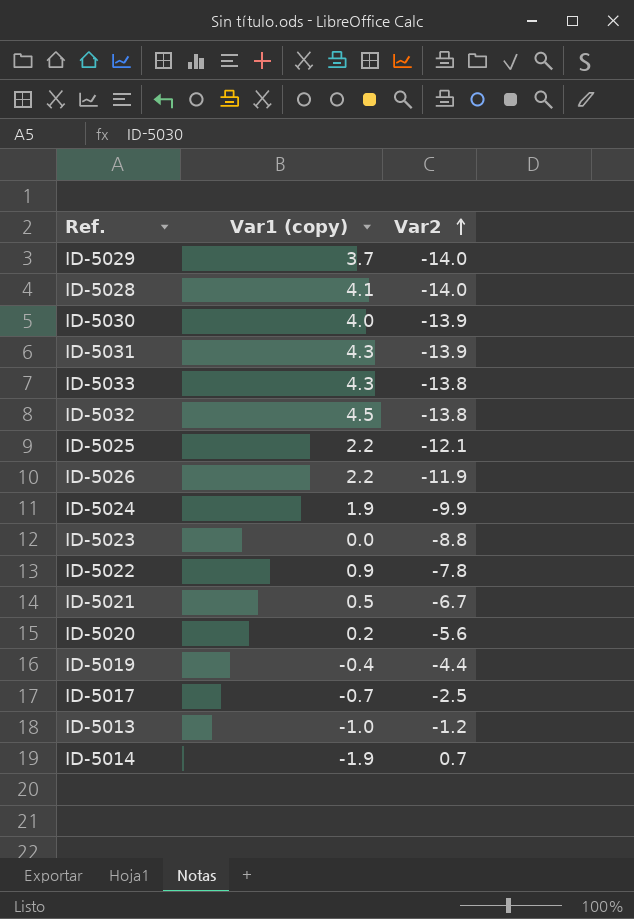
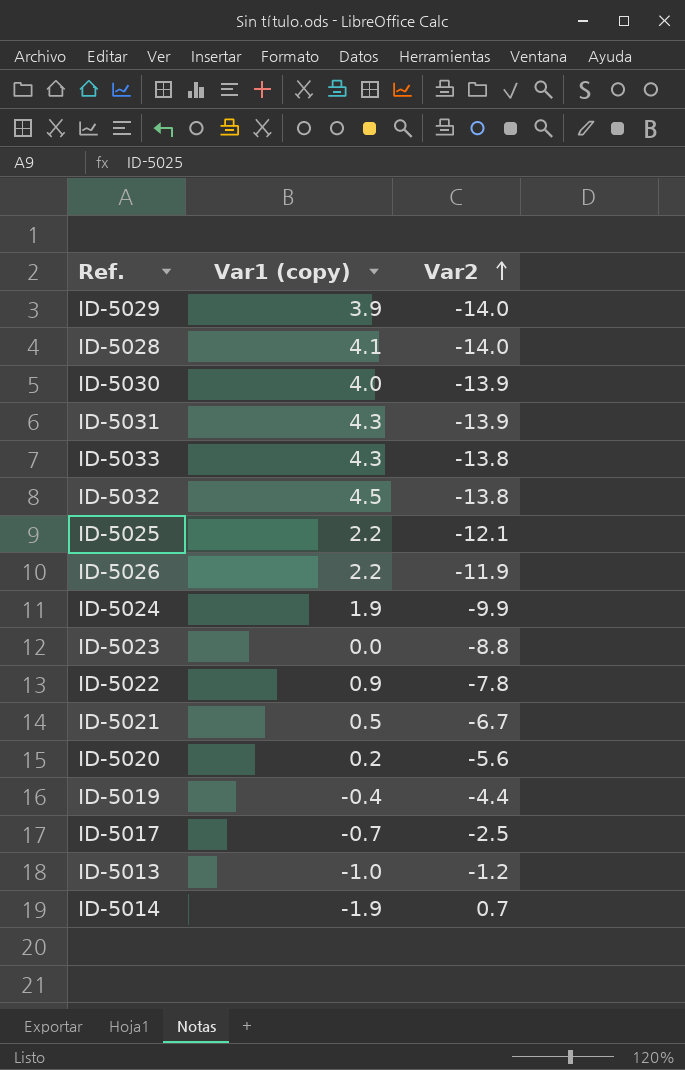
ID-5029 | Var1 (copy): 3.7 -> 3.9

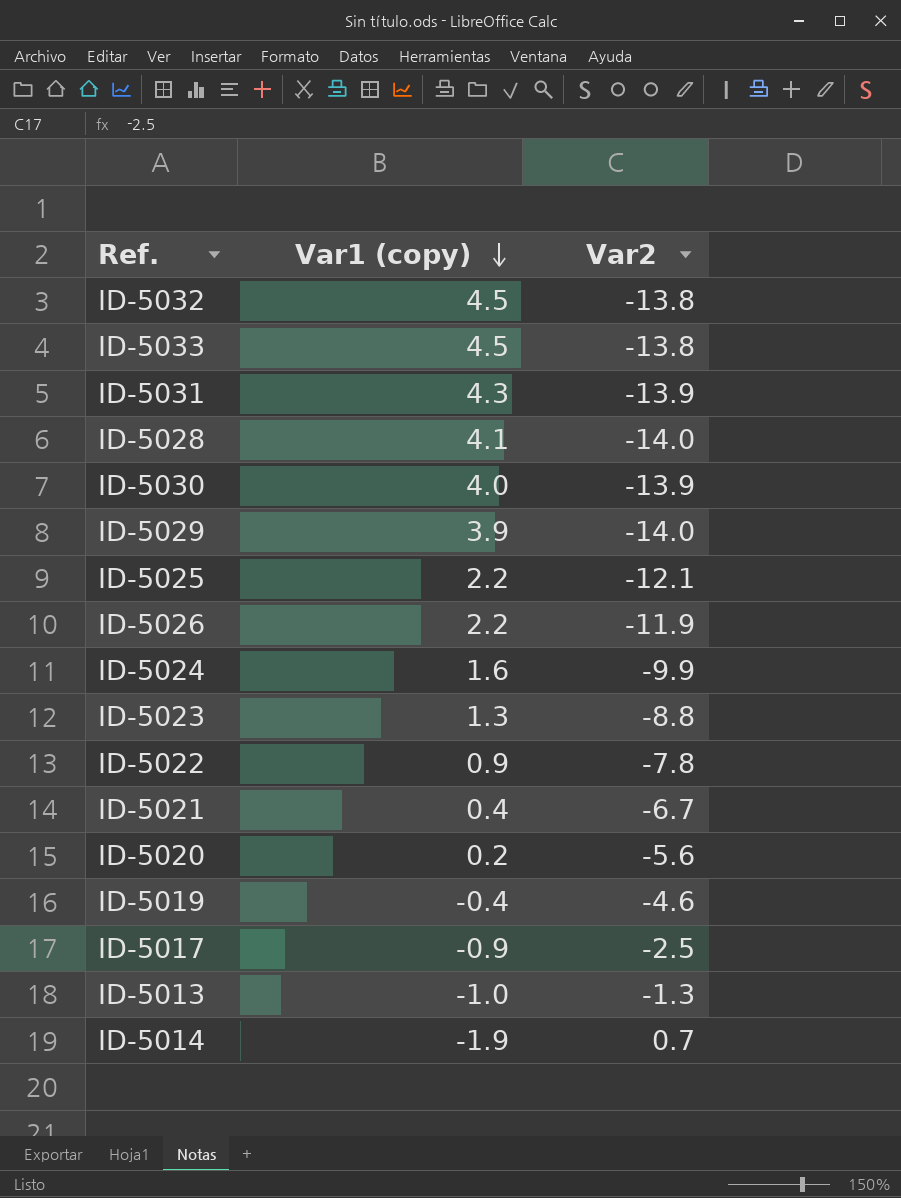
row order: Var2 ascending -> Var1 (copy) descending
ID-5033 | Var1 (copy): 4.3 -> 4.5
ID-5024 | Var1 (copy): 1.9 -> 1.6
ID-5023 | Var1 (copy): 0.0 -> 1.3
ID-5021 | Var1 (copy): 0.5 -> 0.4
ID-5019 | Var2: -4.4 -> -4.6
ID-5017 | Var1 (copy): -0.7 -> -0.9
ID-5013 | Var2: -1.2 -> -1.3

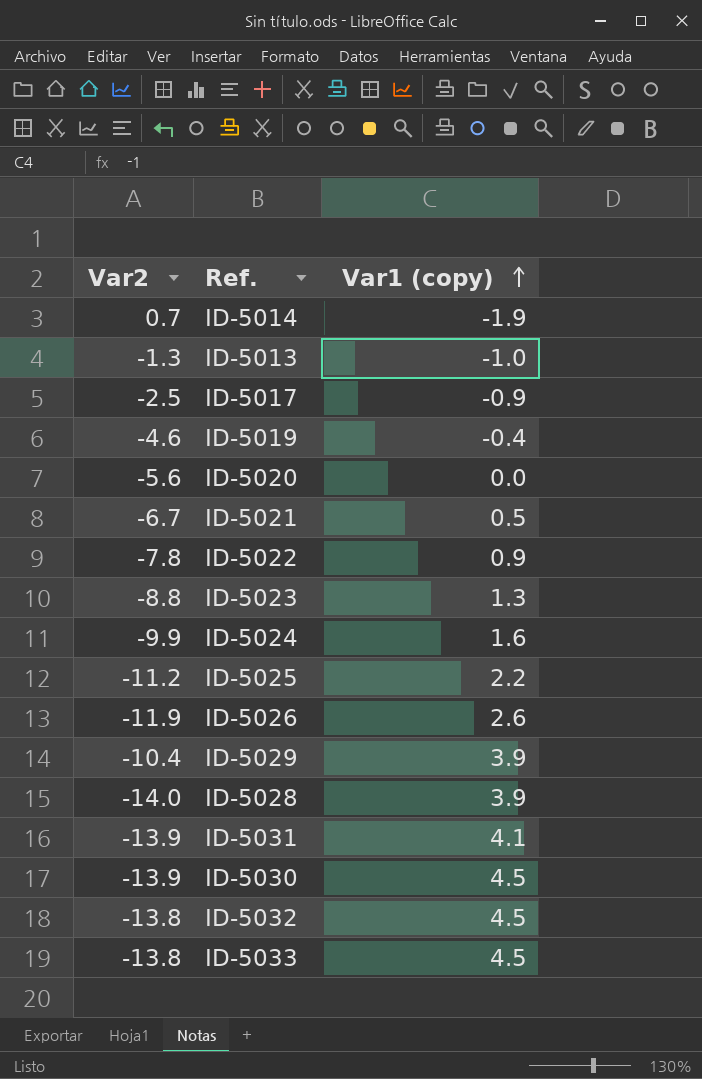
row order: Var1 (copy) descending -> Var1 (copy) ascending
column Var2 | position: 3 -> 1
ID-5020 | Var1 (copy): 0.2 -> 0.0
ID-5021 | Var1 (copy): 0.4 -> 0.5
ID-5025 | Var2: -12.1 -> -11.2
ID-5026 | Var1 (copy): 2.2 -> 2.6
ID-5029 | Var2: -14.0 -> -10.4
ID-5028 | Var1 (copy): 4.1 -> 3.9
ID-5031 | Var1 (copy): 4.3 -> 4.1
ID-5030 | Var1 (copy): 4.0 -> 4.5

